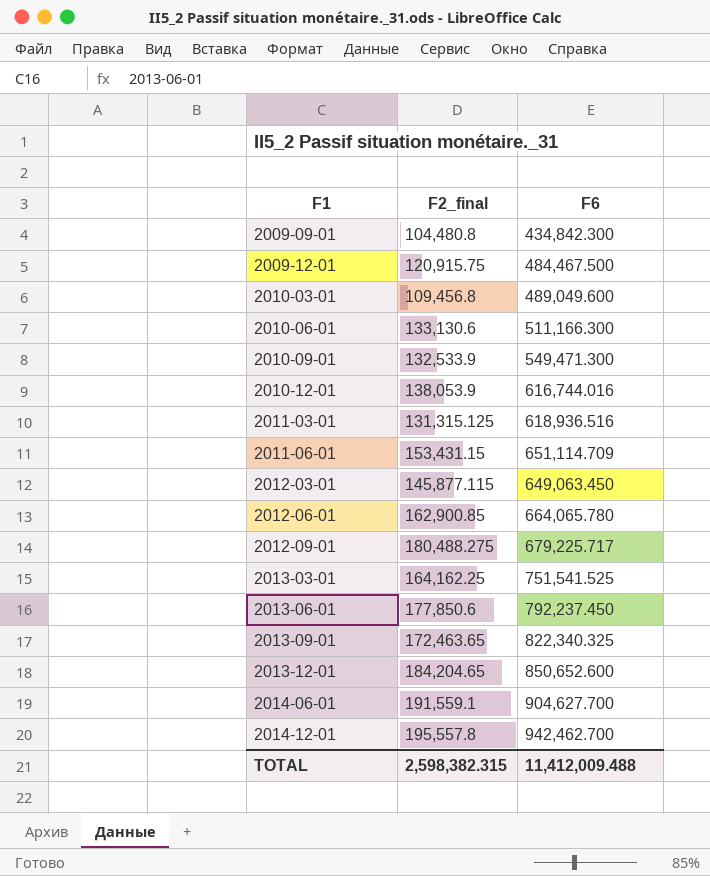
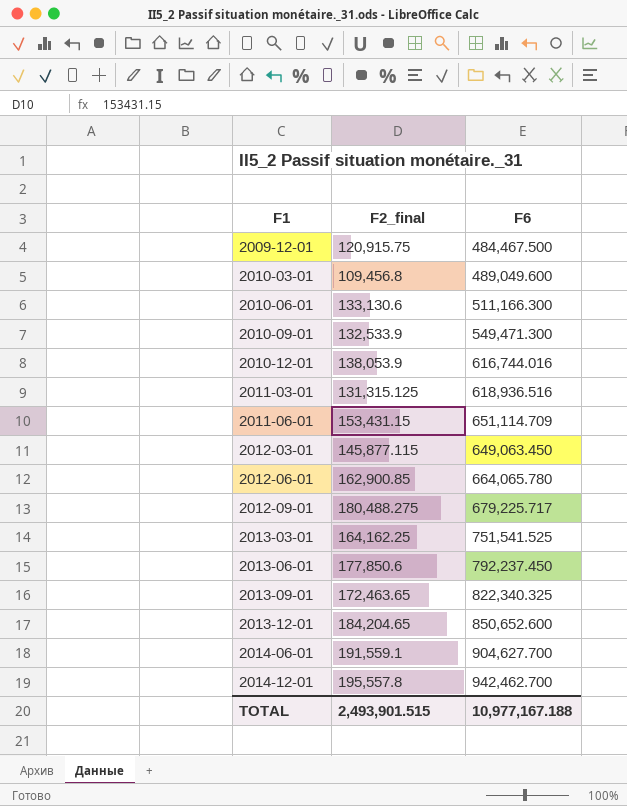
row 2009-09-01: 104,480.8 | 434,842.300 -> none
TOTAL | F2_final: 2,598,382.315 -> 2,493,901.515
TOTAL | F6: 11,412,009.488 -> 10,977,167.188

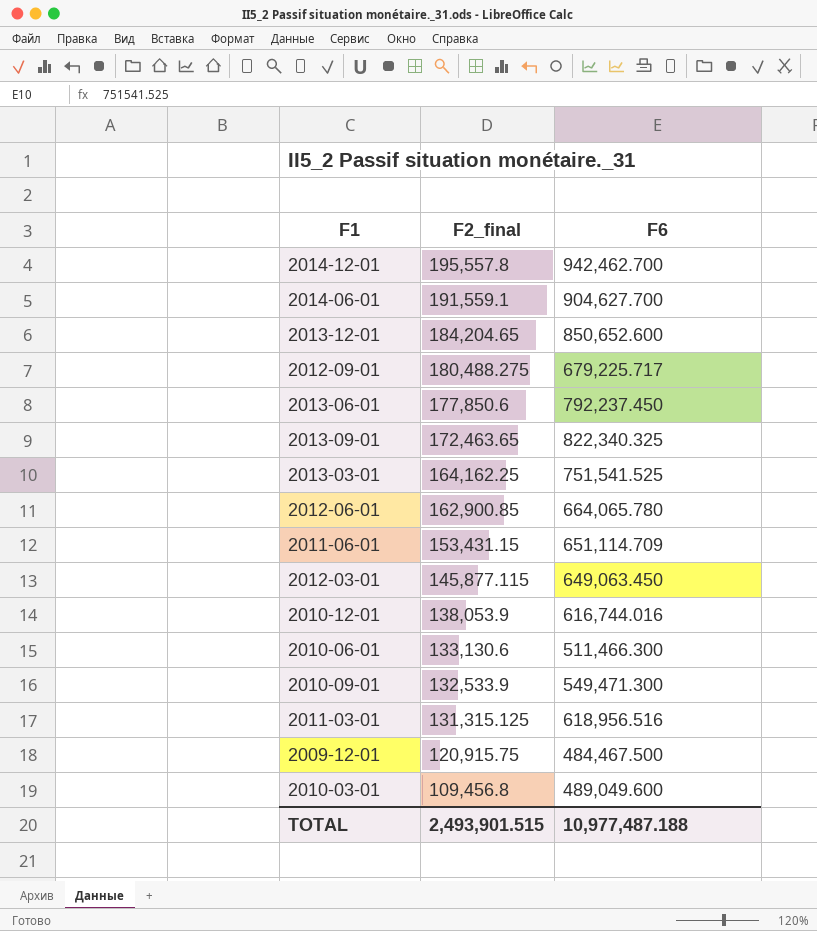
row order: F1 ascending -> F2_final descending
2010-06-01 | F6: 511,166.300 -> 511,466.300
2011-03-01 | F6: 618,936.516 -> 618,956.516
TOTAL | F6: 10,977,167.188 -> 10,977,487.188

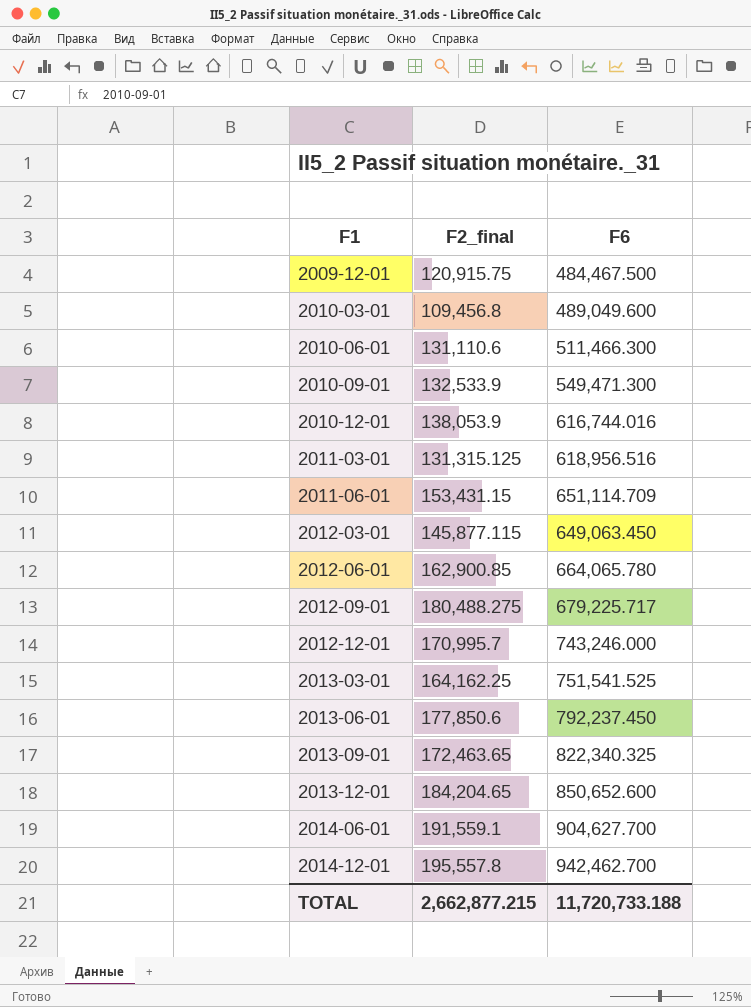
row order: F2_final descending -> F1 ascending
2010-06-01 | F2_final: 133,130.6 -> 131,110.6
row 2012-12-01: none -> 170,995.7 | 743,246.000
TOTAL | F2_final: 2,493,901.515 -> 2,662,877.215
TOTAL | F6: 10,977,487.188 -> 11,720,733.188

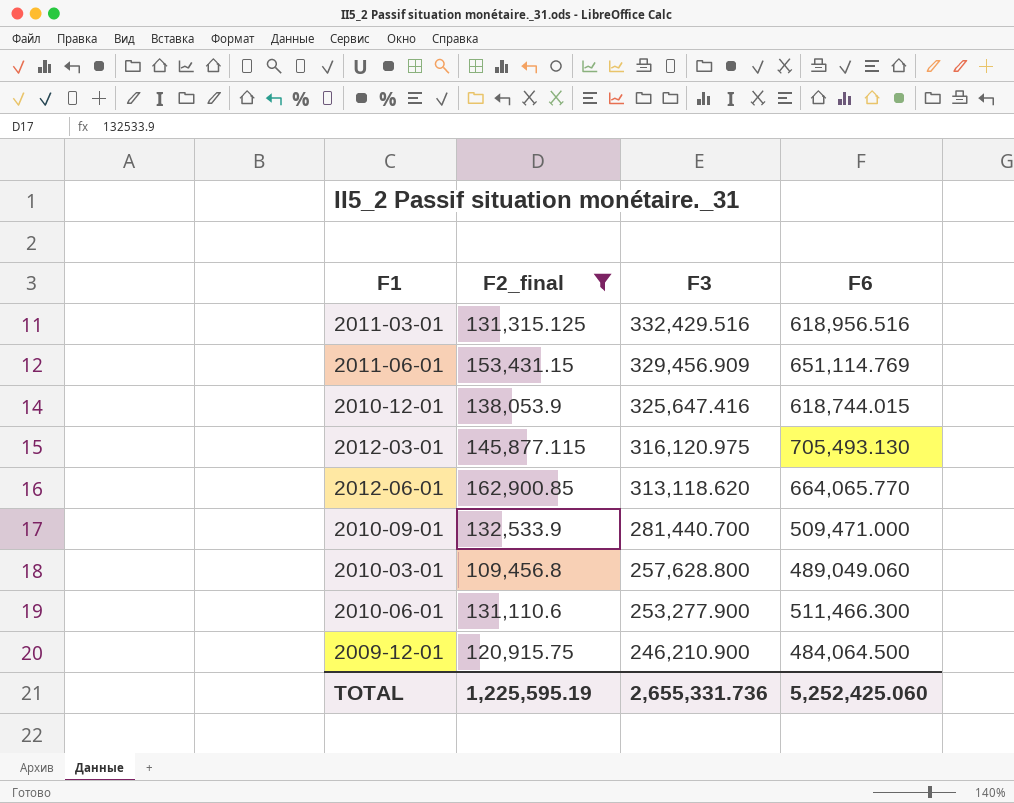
filter: none -> F2_final <= 162,900.85
row order: F1 ascending -> F3 descending
column F3 | position: none -> 3
2011-06-01 | F6: 651,114.709 -> 651,114.769
2010-12-01 | F6: 616,744.016 -> 618,744.015
2012-03-01 | F6: 649,063.450 -> 705,493.130
2012-06-01 | F6: 664,065.780 -> 664,065.770
2010-09-01 | F6: 549,471.300 -> 509,471.000
2010-03-01 | F6: 489,049.600 -> 489,049.060
2009-12-01 | F6: 484,467.500 -> 484,064.500
TOTAL | F2_final: 2,662,877.215 -> 1,225,595.19
TOTAL | F6: 11,720,733.188 -> 5,252,425.060

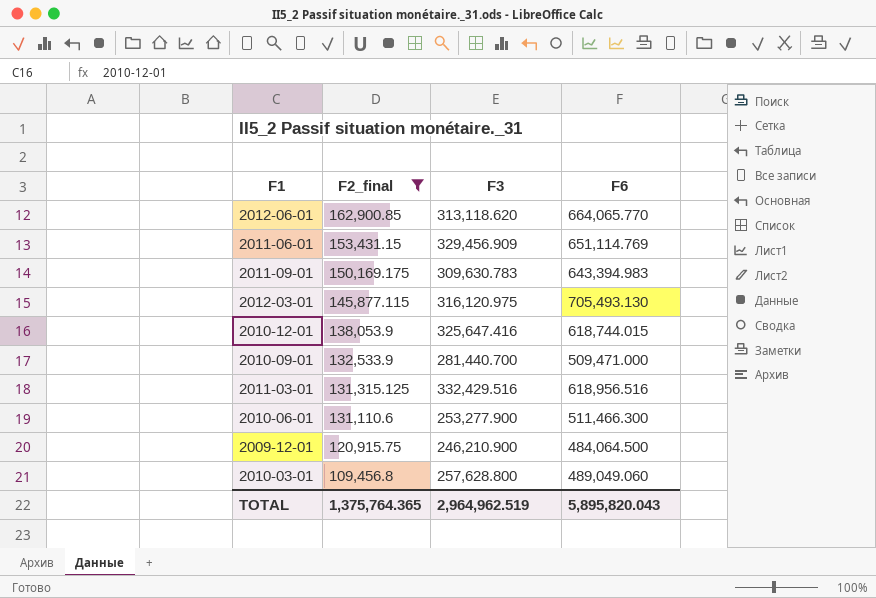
row order: F3 descending -> F2_final descending
row 2011-09-01: none -> 150,169.175 | 309,630.783 | 643,394.983
TOTAL | F2_final: 1,225,595.19 -> 1,375,764.365
TOTAL | F3: 2,655,331.736 -> 2,964,962.519
TOTAL | F6: 5,252,425.060 -> 5,895,820.043

